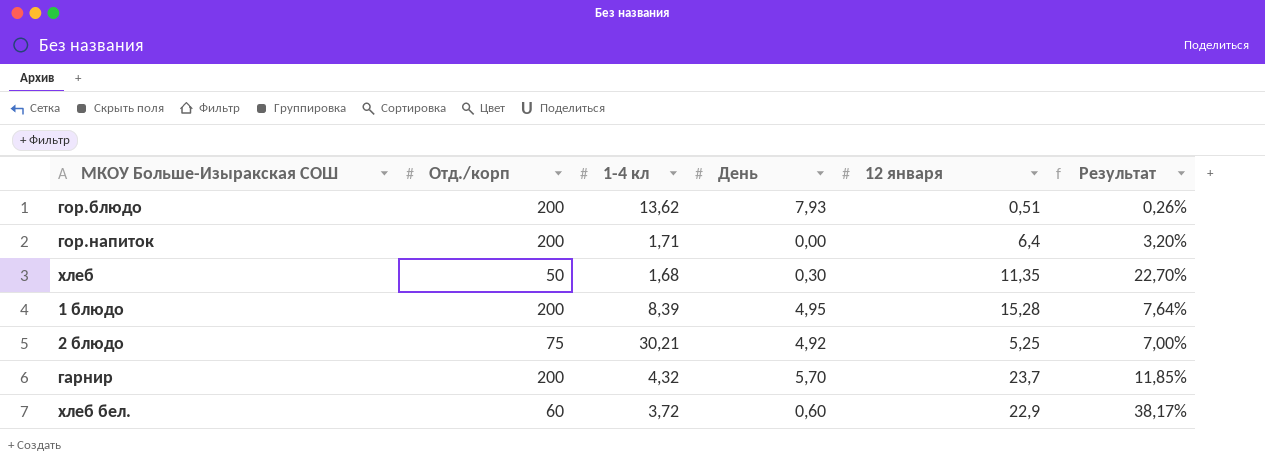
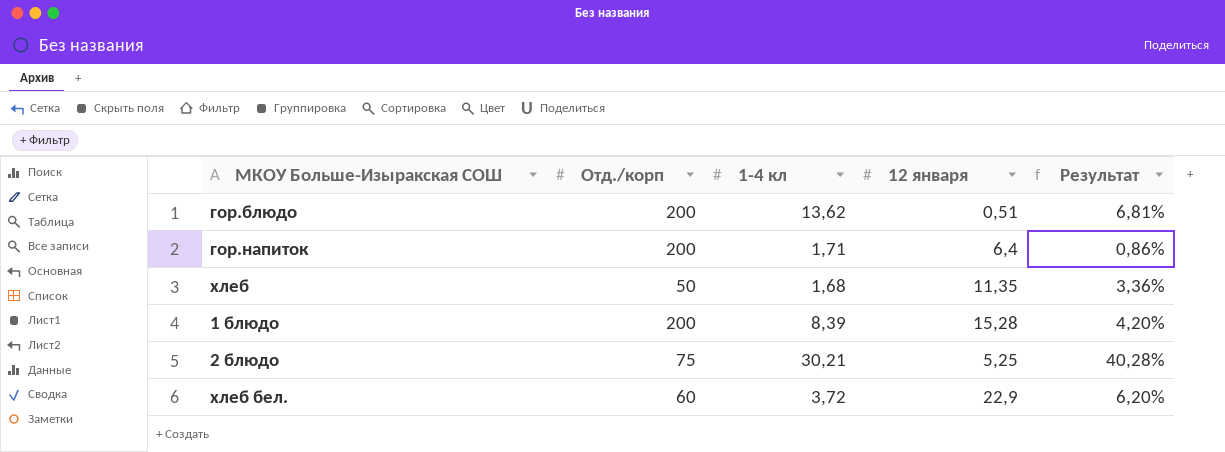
column День | position: 4 -> none
column Результат | formula: [12 января] / [Отд./корп] -> [1-4 кл] / [Отд./корп]
row гарнир: 200 | 4,32 | 5,70 | 23,7 | 11,85% -> none

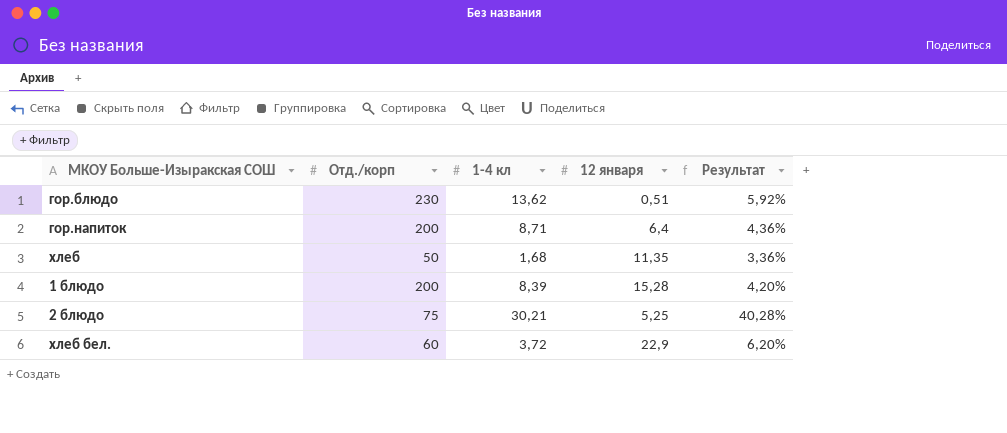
гор.блюдо | Отд./корп: 200 -> 230
гор.блюдо | Результат: 6,81% -> 5,92%
гор.напиток | 1-4 кл: 1,71 -> 8,71
гор.напиток | Результат: 0,86% -> 4,36%

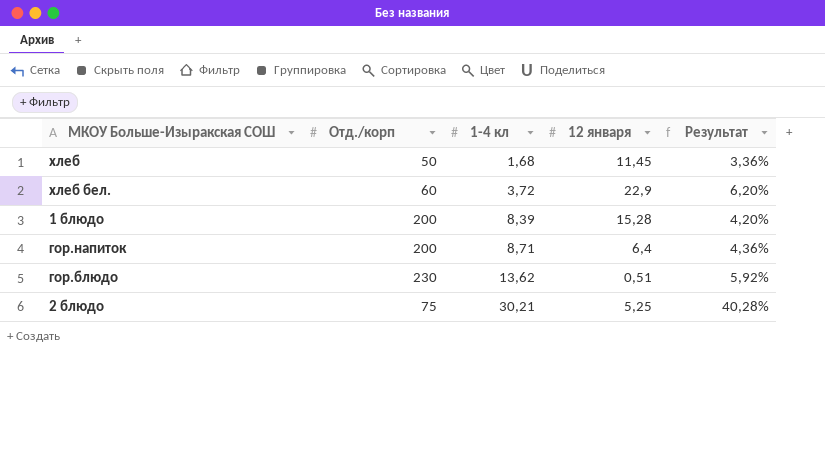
row order: none -> 1-4 кл ascending
хлеб | 12 января: 11,35 -> 11,45

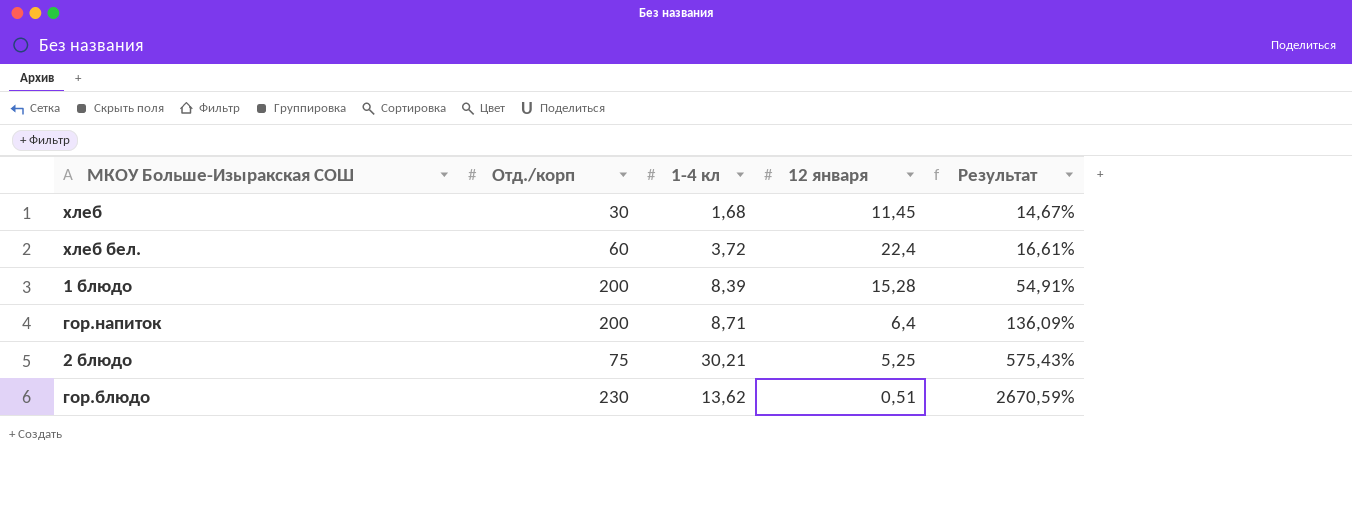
row order: 1-4 кл ascending -> Результат ascending
column Результат | formula: [1-4 кл] / [Отд./корп] -> [1-4 кл] / [12 января]
хлеб | Отд./корп: 50 -> 30
хлеб бел. | 12 января: 22,9 -> 22,4

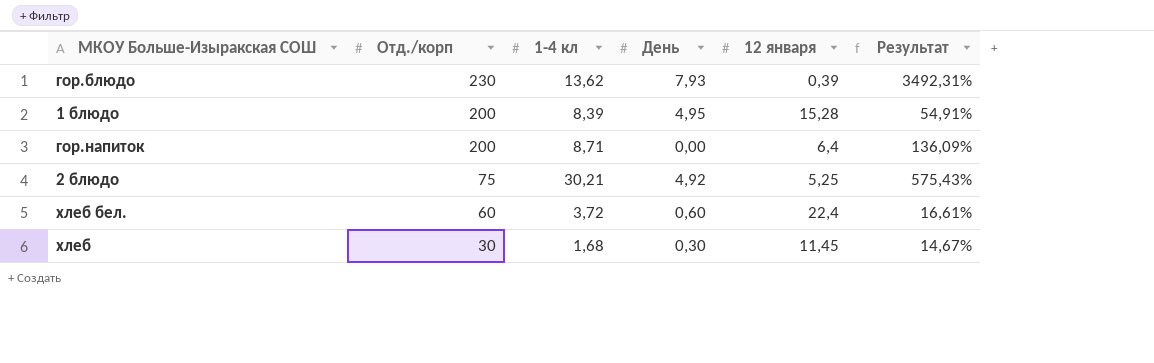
row order: Результат ascending -> Отд./корп descending
column День | position: none -> 4
гор.блюдо | 12 января: 0,51 -> 0,39
гор.блюдо | Результат: 2670,59% -> 3492,31%

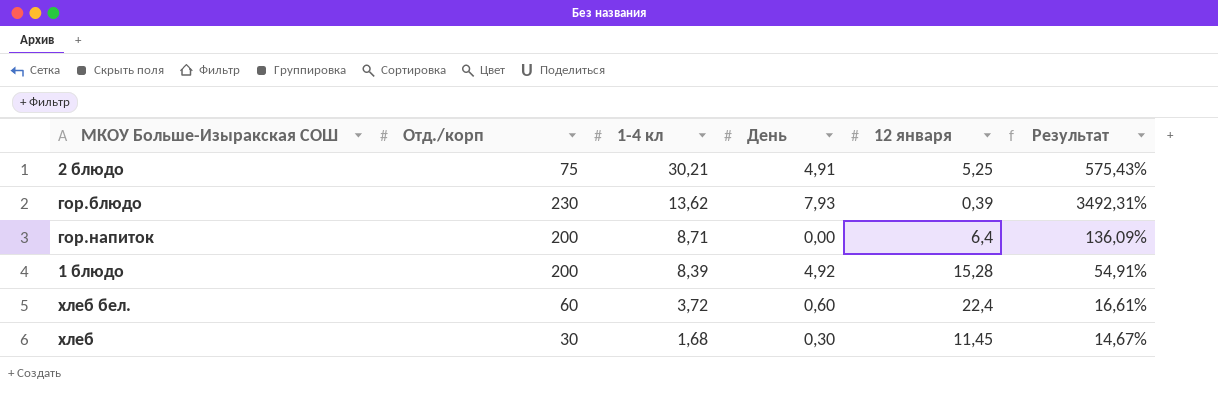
row order: Отд./корп descending -> 1-4 кл descending
2 блюдо | День: 4,92 -> 4,91
1 блюдо | День: 4,95 -> 4,92

